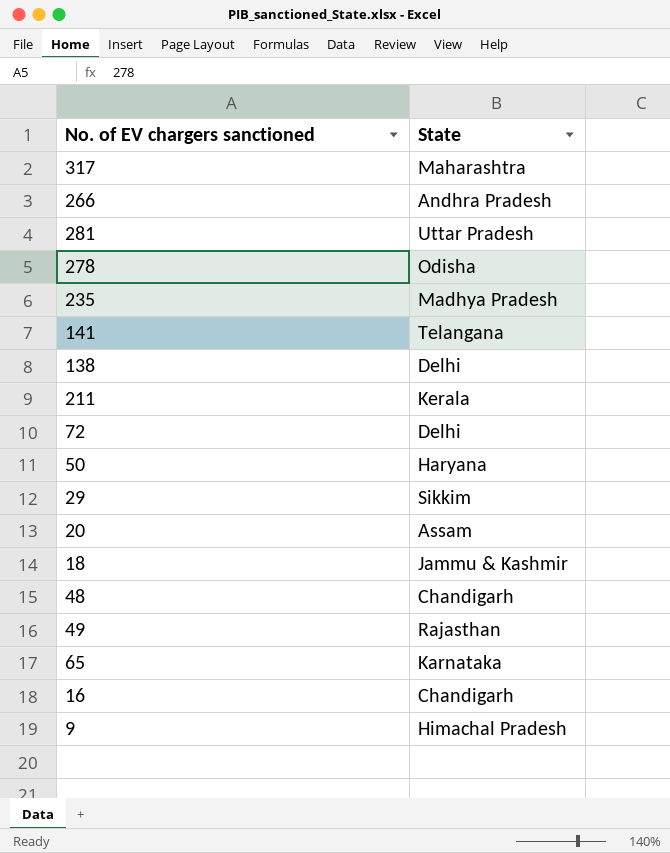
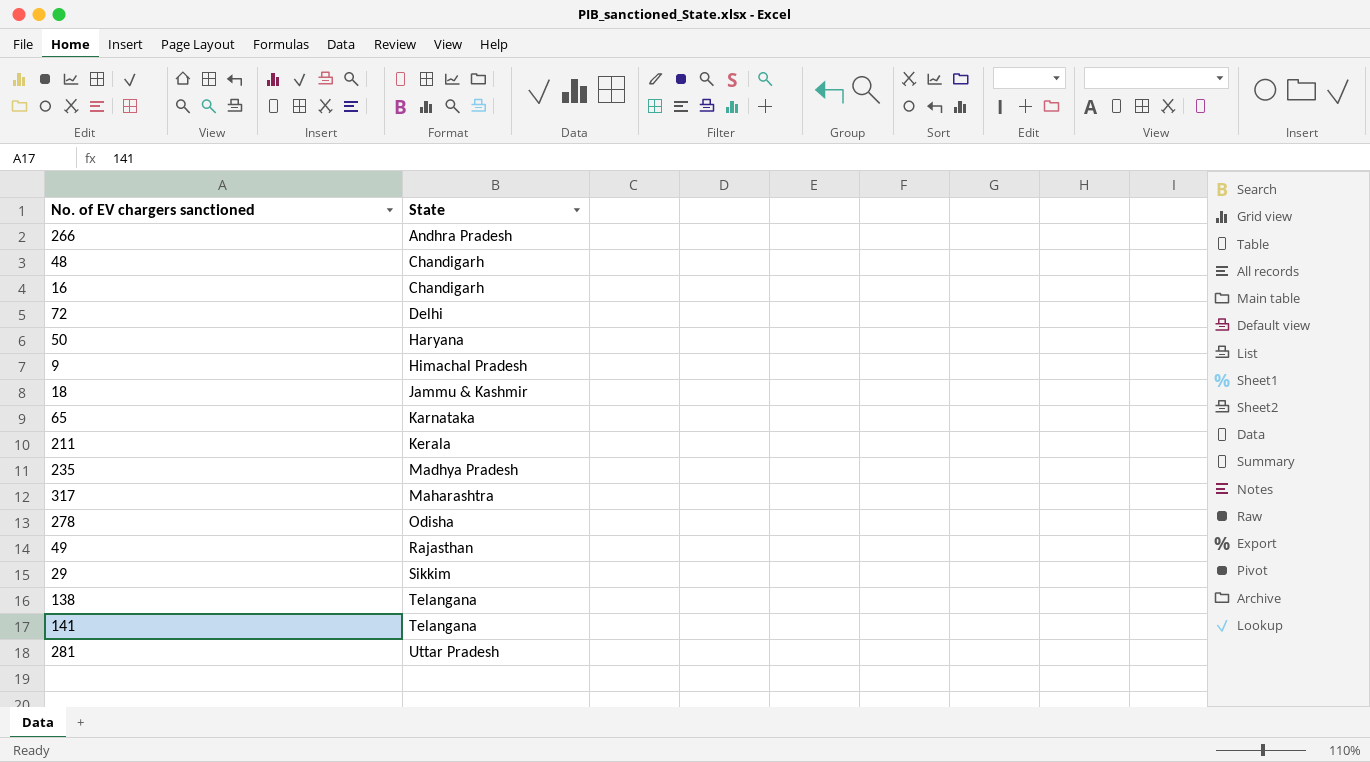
row order: none -> State ascending
row 20: Assam -> none
138 | State: Delhi -> Telangana

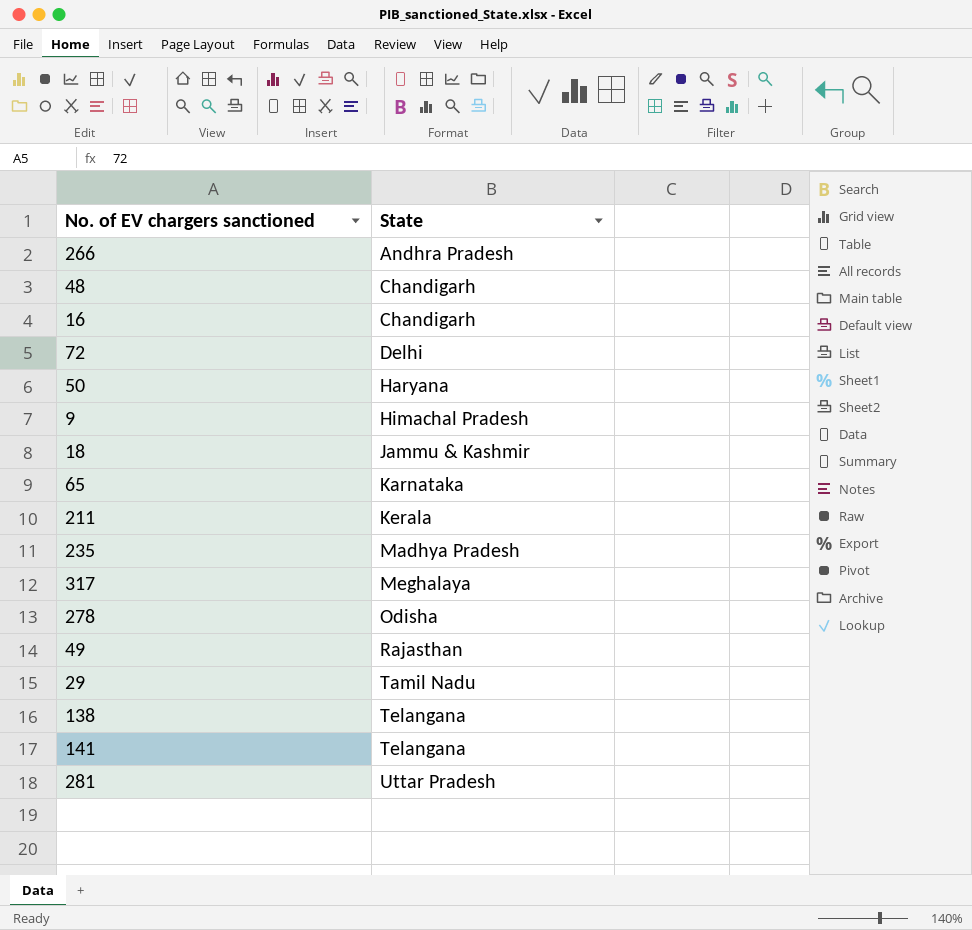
317 | State: Maharashtra -> Meghalaya
29 | State: Sikkim -> Tamil Nadu

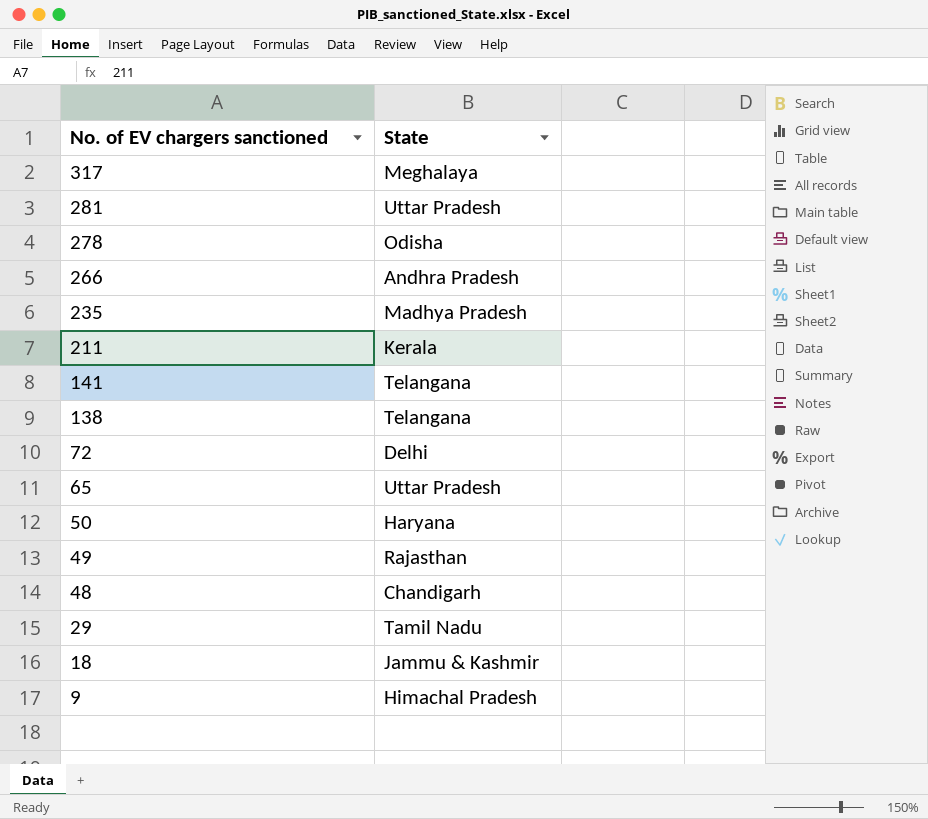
row order: State ascending -> No. of EV chargers sanctioned descending
row 16: Chandigarh -> none
65 | State: Karnataka -> Uttar Pradesh

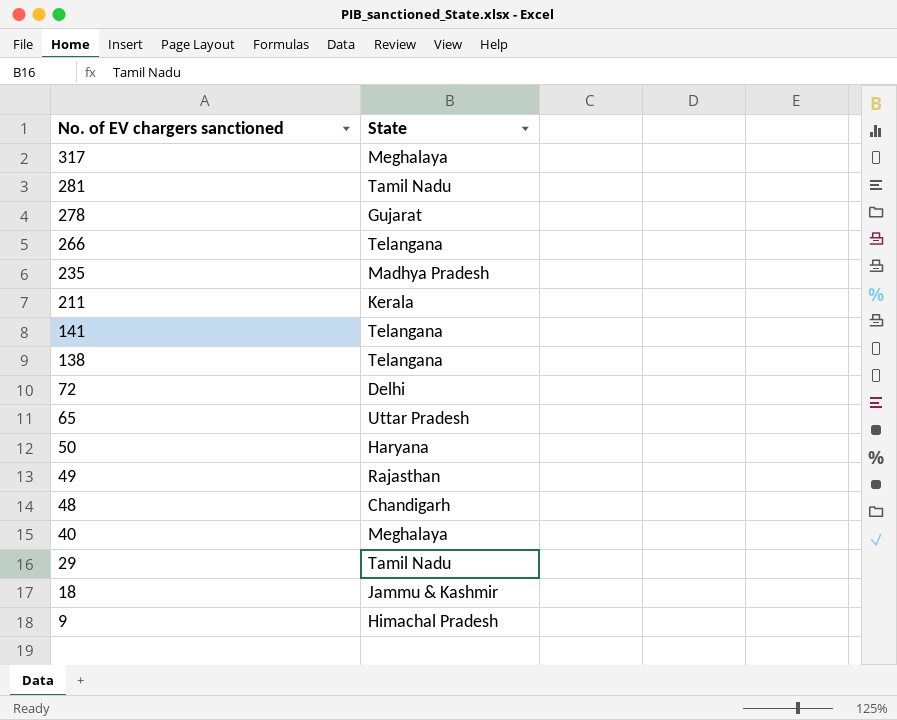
281 | State: Uttar Pradesh -> Tamil Nadu
278 | State: Odisha -> Gujarat
266 | State: Andhra Pradesh -> Telangana
row 40: none -> Meghalaya

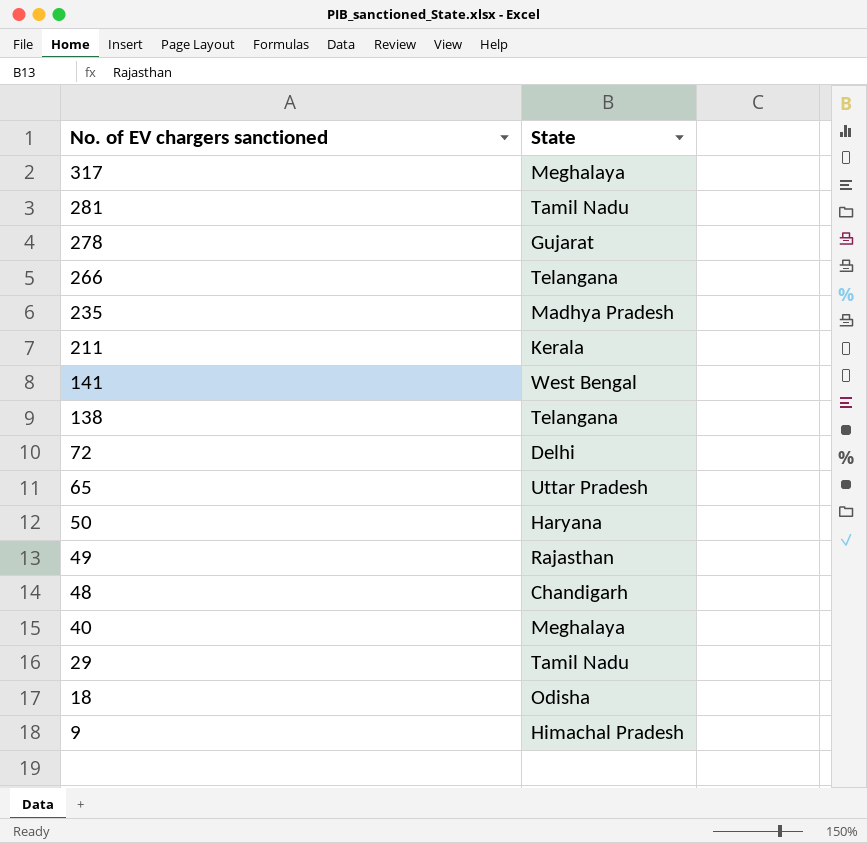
141 | State: Telangana -> West Bengal
18 | State: Jammu & Kashmir -> Odisha

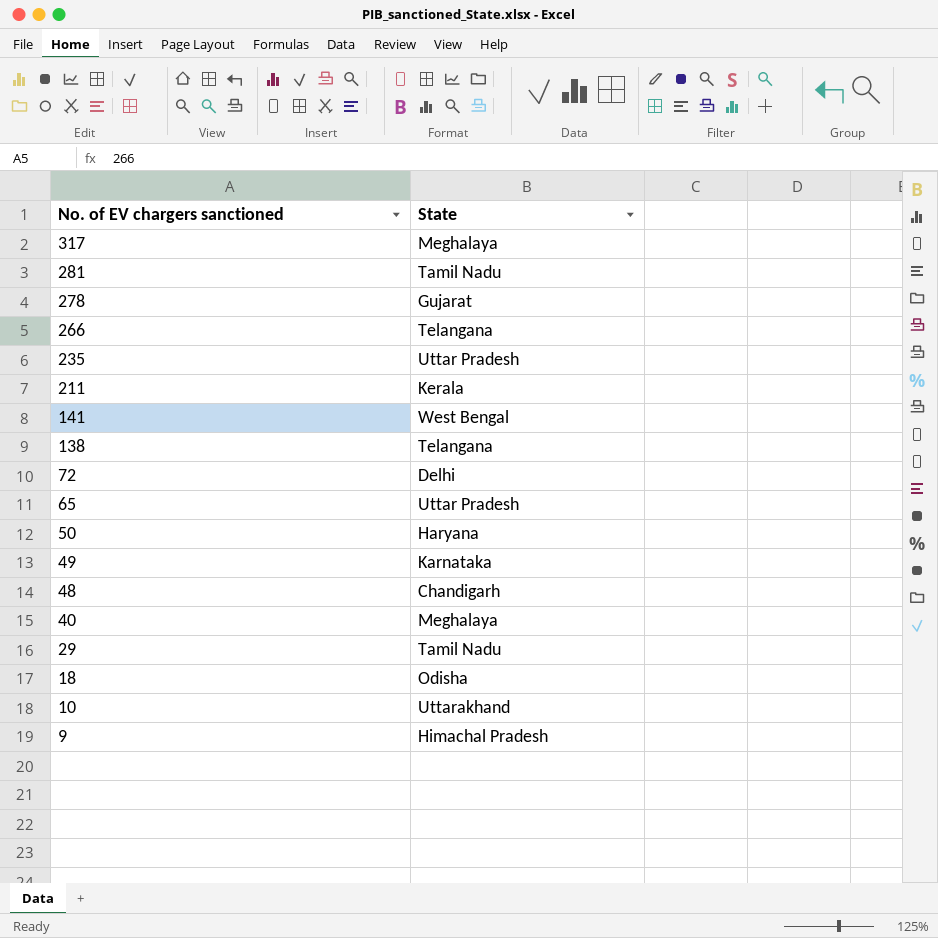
235 | State: Madhya Pradesh -> Uttar Pradesh
49 | State: Rajasthan -> Karnataka
row 10: none -> Uttarakhand

